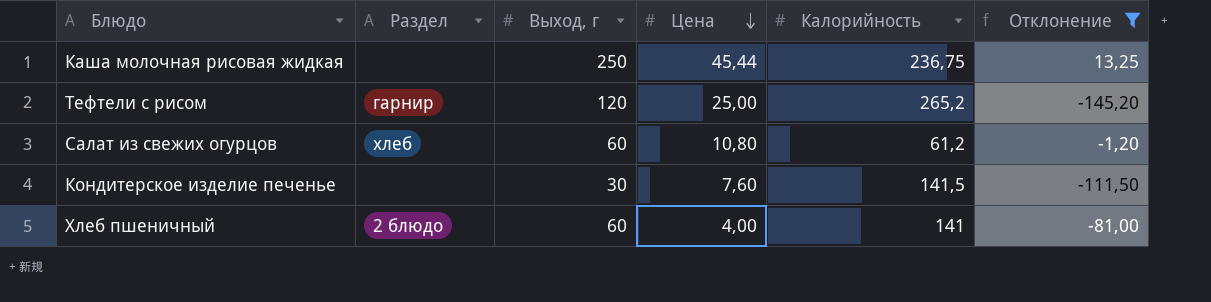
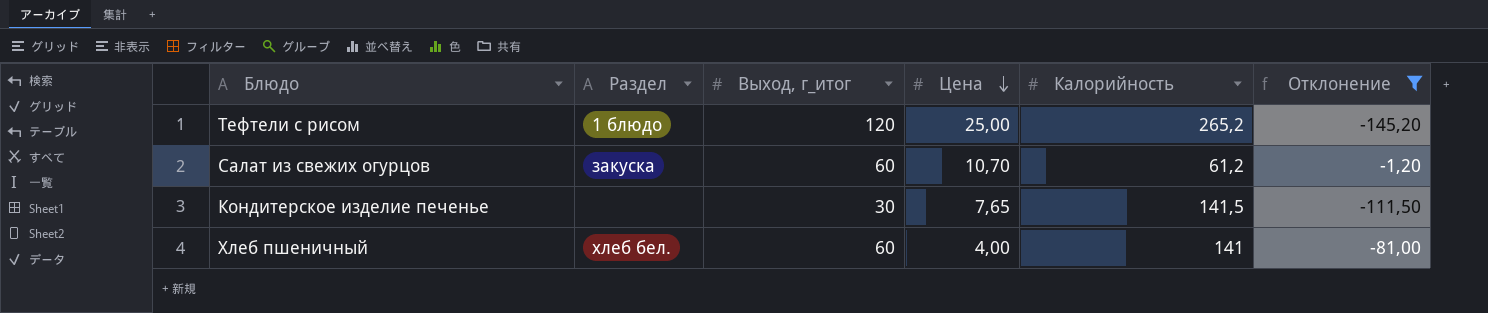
column name: Выход, г -> Выход, г_итог
row Каша молочная рисовая жидкая: none | 250 | 45,44 | 236,75 | 13,25 -> none
Тефтели с рисом | Раздел: гарнир -> 1 блюдо
Салат из свежих огурцов | Раздел: хлеб -> закуска
Салат из свежих огурцов | Цена: 10,80 -> 10,70
Кондитерское изделие печенье | Цена: 7,60 -> 7,65
Хлеб пшеничный | Раздел: 2 блюдо -> хлеб бел.

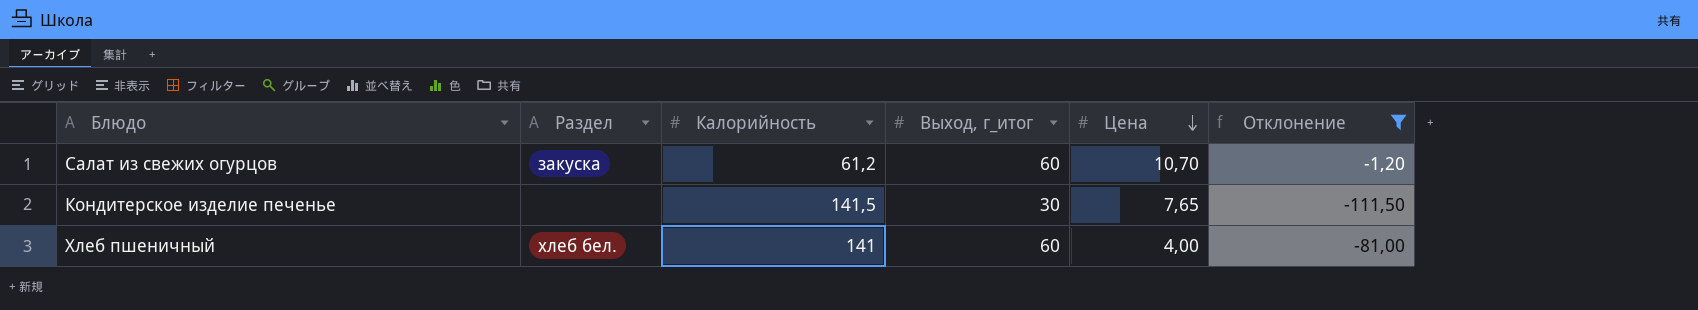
column Калорийность | position: 5 -> 3
row Тефтели с рисом: 1 блюдо | 120 | 25,00 | 265,2 | -145,20 -> none

